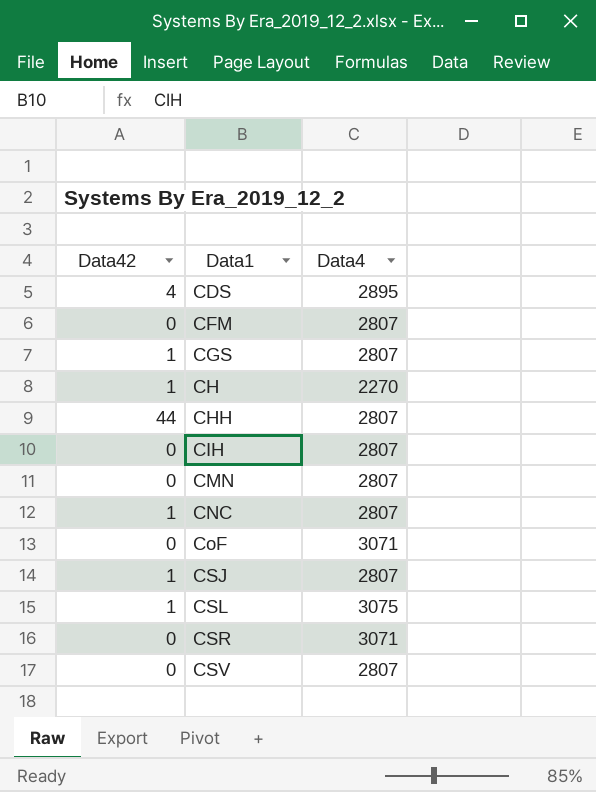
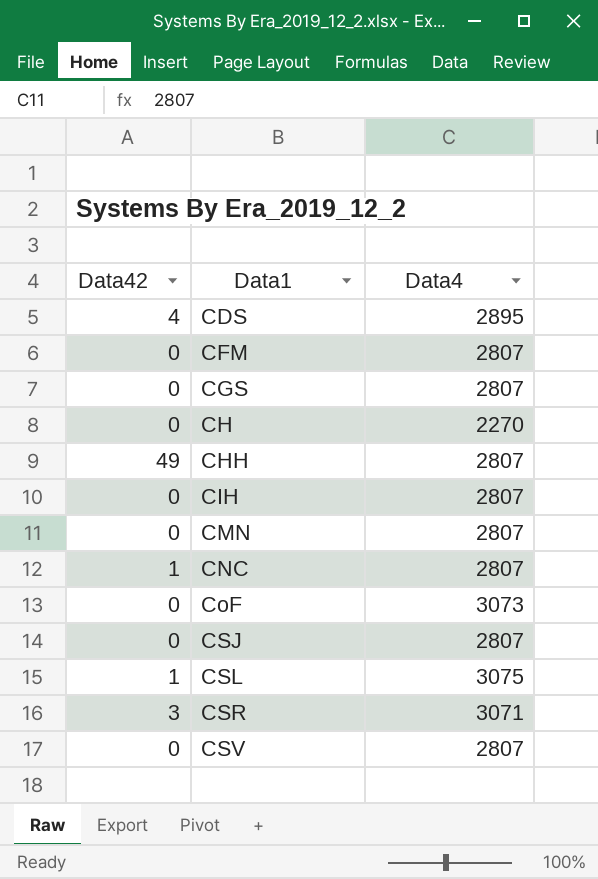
CGS | Data42: 1 -> 0
CH | Data42: 1 -> 0
CHH | Data42: 44 -> 49
CoF | Data4: 3071 -> 3073
CSJ | Data42: 1 -> 0
CSR | Data42: 0 -> 3

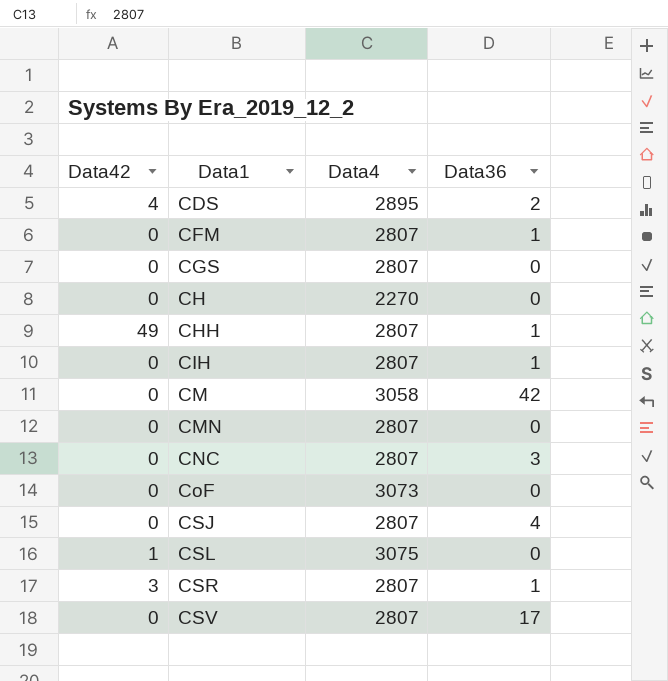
column Data36 | position: none -> 4
row CM: none -> 0 | 3058 | 42
CNC | Data42: 1 -> 0
CSR | Data4: 3071 -> 2807

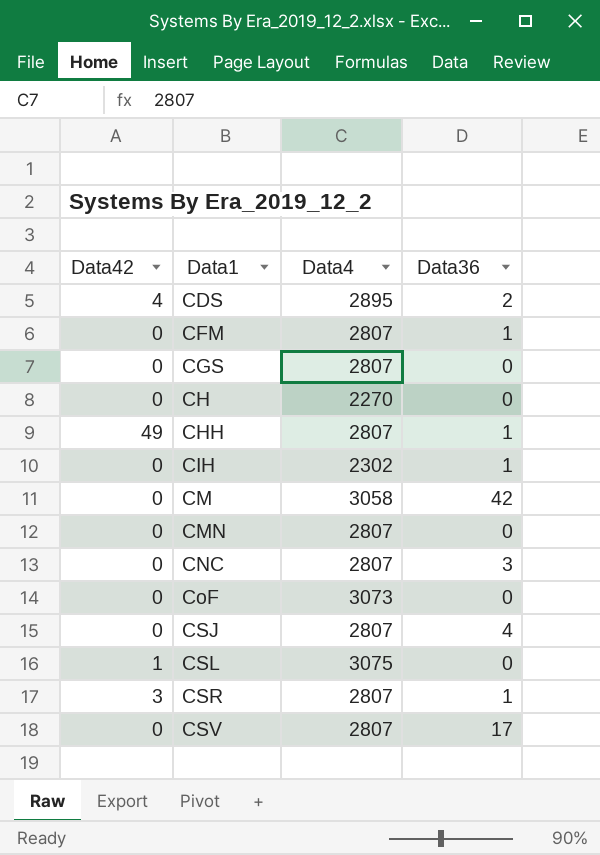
CIH | Data4: 2807 -> 2302

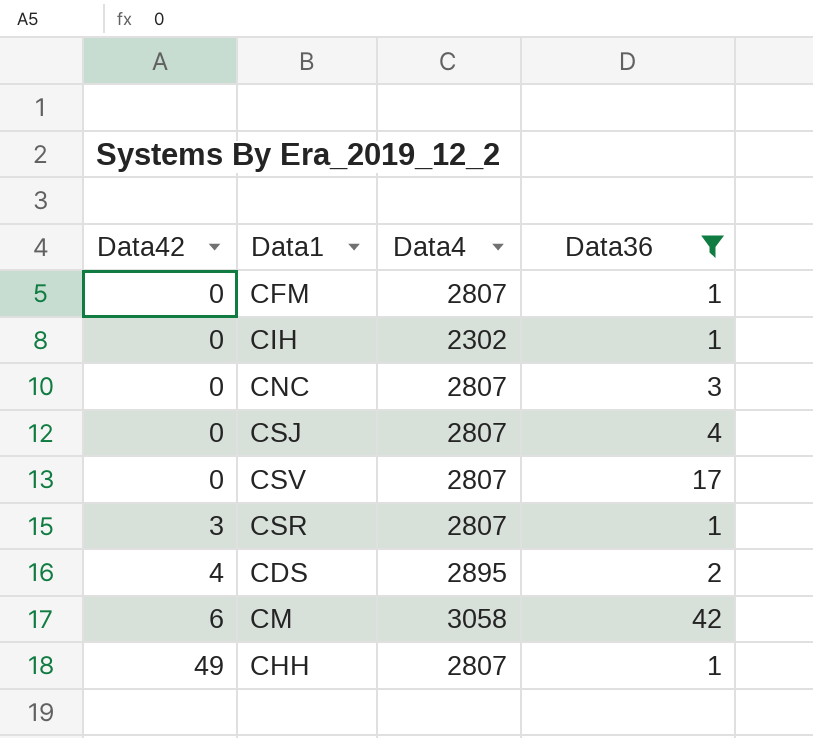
filter: none -> Data36 != 0
row order: Data1 ascending -> Data42 ascending
CM | Data42: 0 -> 6

